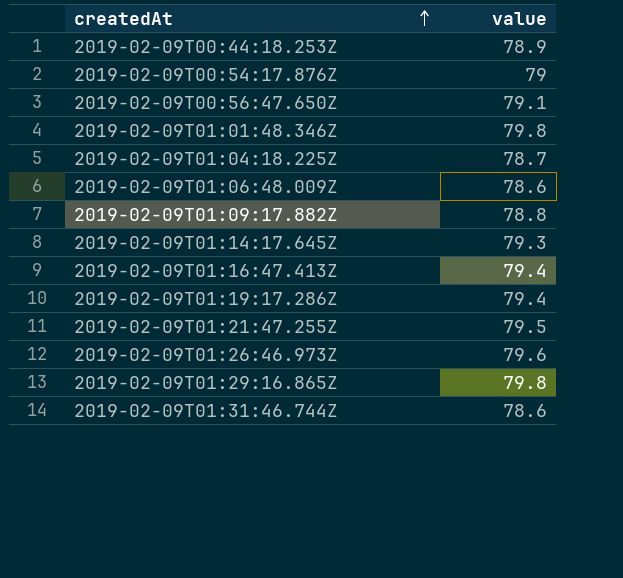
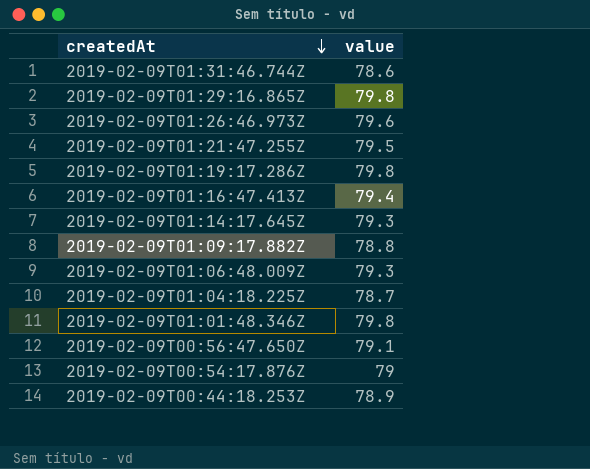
row order: createdAt ascending -> createdAt descending
2019-02-09T01:19:17.286Z | value: 79.4 -> 79.8
2019-02-09T01:06:48.009Z | value: 78.6 -> 79.3

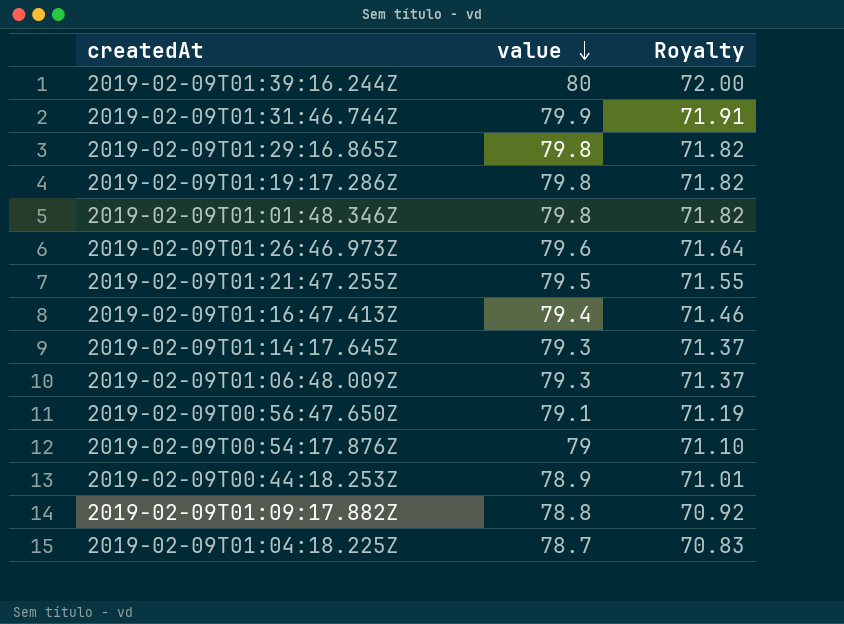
row order: createdAt descending -> value descending
column Royalty | formula: none -> [value] * 0.9
row 2019-02-09T01:39:16.244Z: none -> 80 | 72.00
2019-02-09T01:31:46.744Z | value: 78.6 -> 79.9

